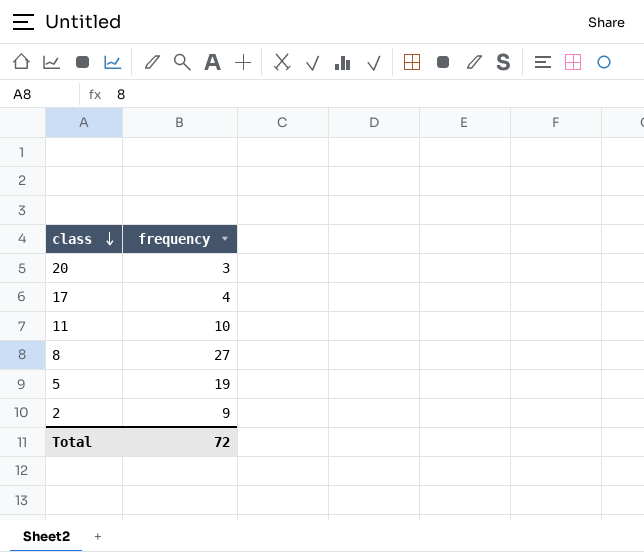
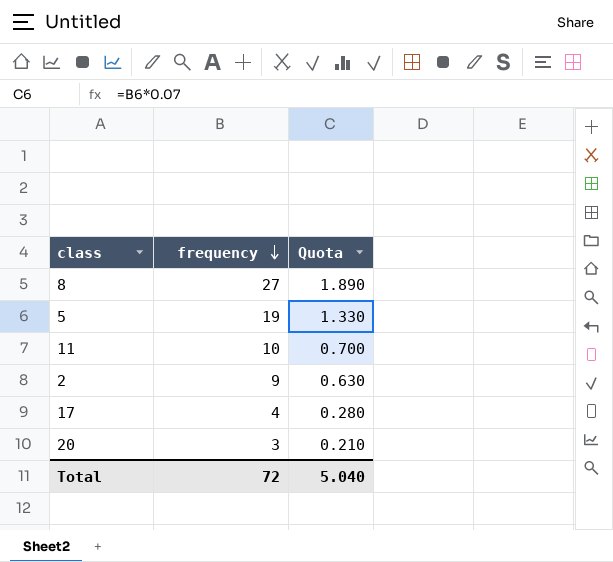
row order: class descending -> frequency descending
column Quota | formula: none -> [frequency] * 0.07

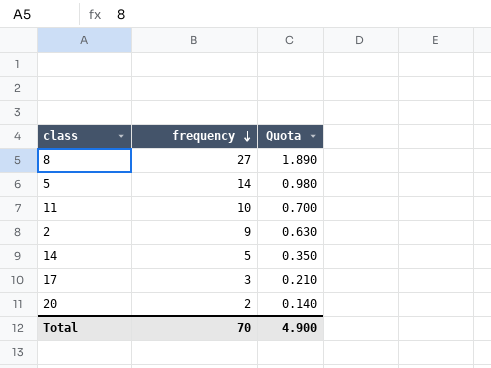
5 | frequency: 19 -> 14
5 | Quota: 1.330 -> 0.980
row 14: none -> 5 | 0.350
17 | frequency: 4 -> 3
17 | Quota: 0.280 -> 0.210
20 | frequency: 3 -> 2
20 | Quota: 0.210 -> 0.140
Total | frequency: 72 -> 70
Total | Quota: 5.040 -> 4.900

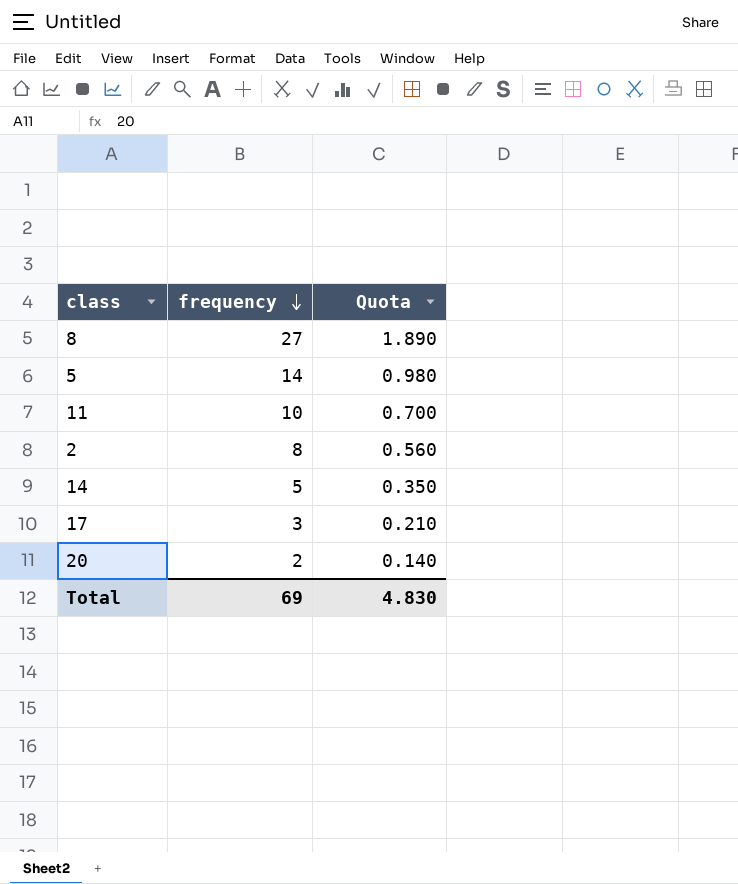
2 | frequency: 9 -> 8
2 | Quota: 0.630 -> 0.560
Total | frequency: 70 -> 69
Total | Quota: 4.900 -> 4.830

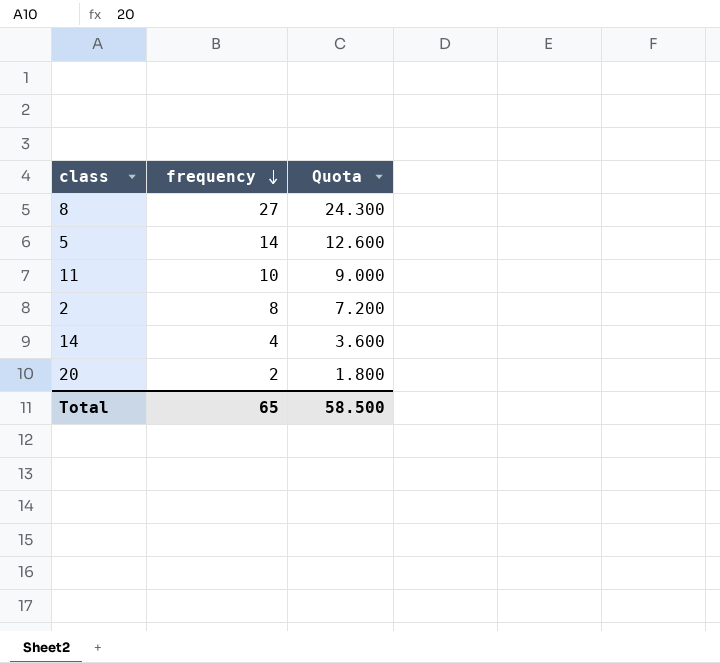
column Quota | formula: [frequency] * 0.07 -> [frequency] * 0.9
row 17: 3 | 0.210 -> none
14 | frequency: 5 -> 4
Total | frequency: 69 -> 65
Total | Quota: 4.830 -> 58.500

